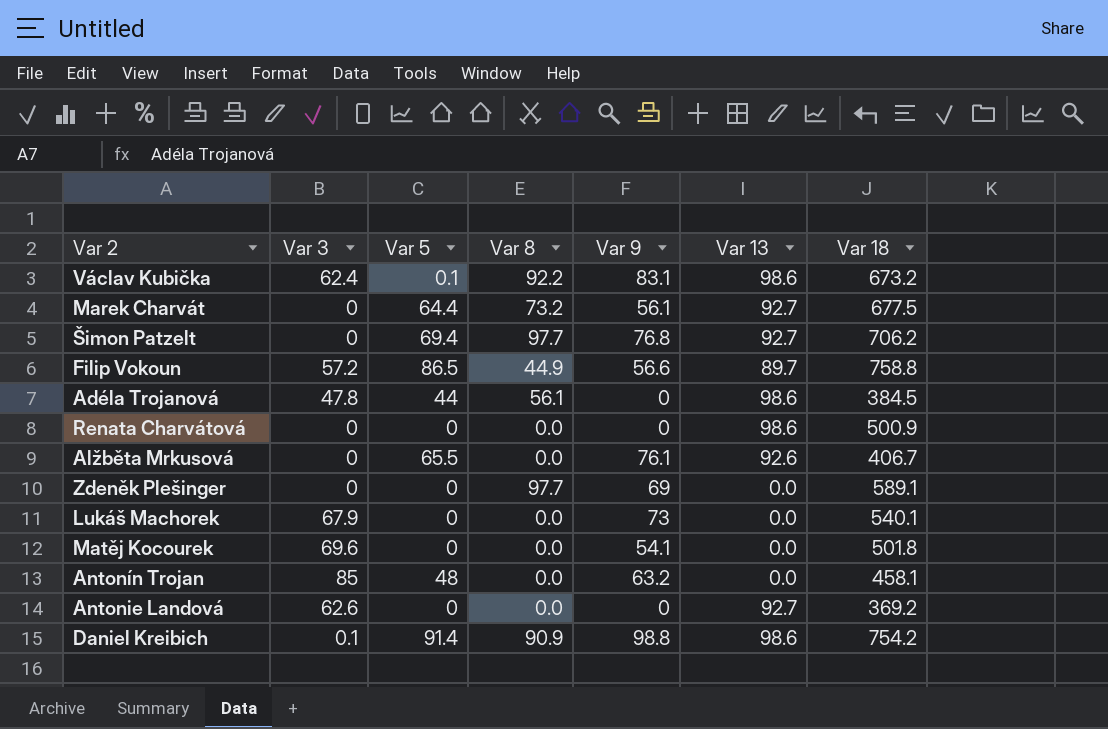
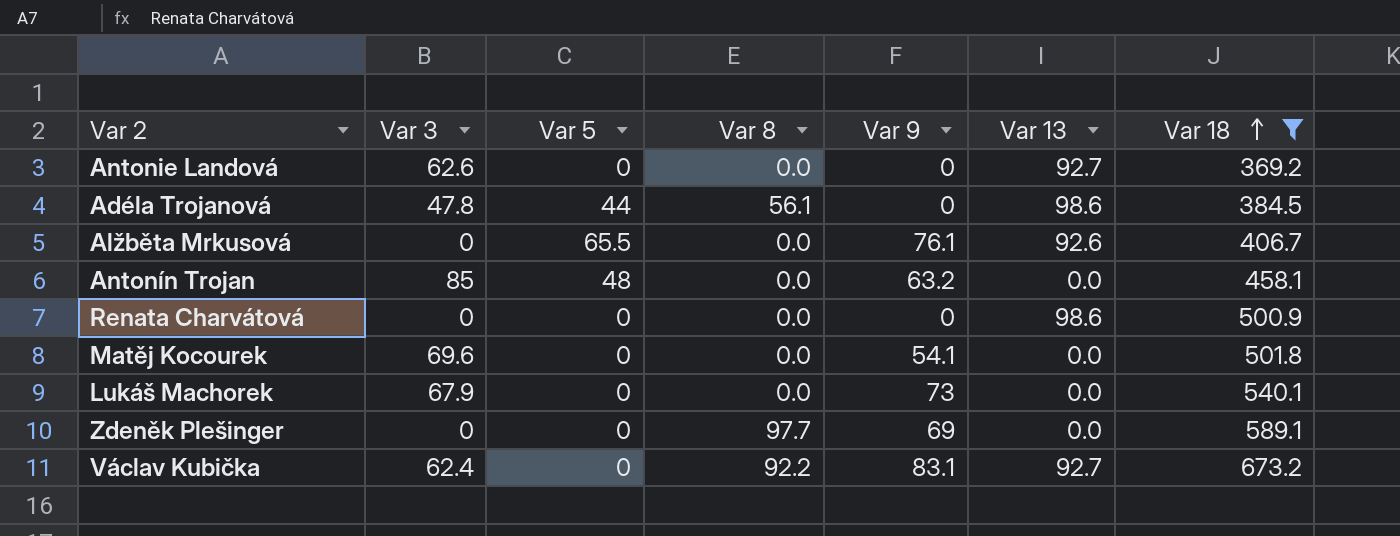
filter: none -> Var 18 <= 673.2
row order: none -> Var 18 ascending
Václav Kubička | Var 5: 0.1 -> 0
Václav Kubička | Var 13: 98.6 -> 92.7

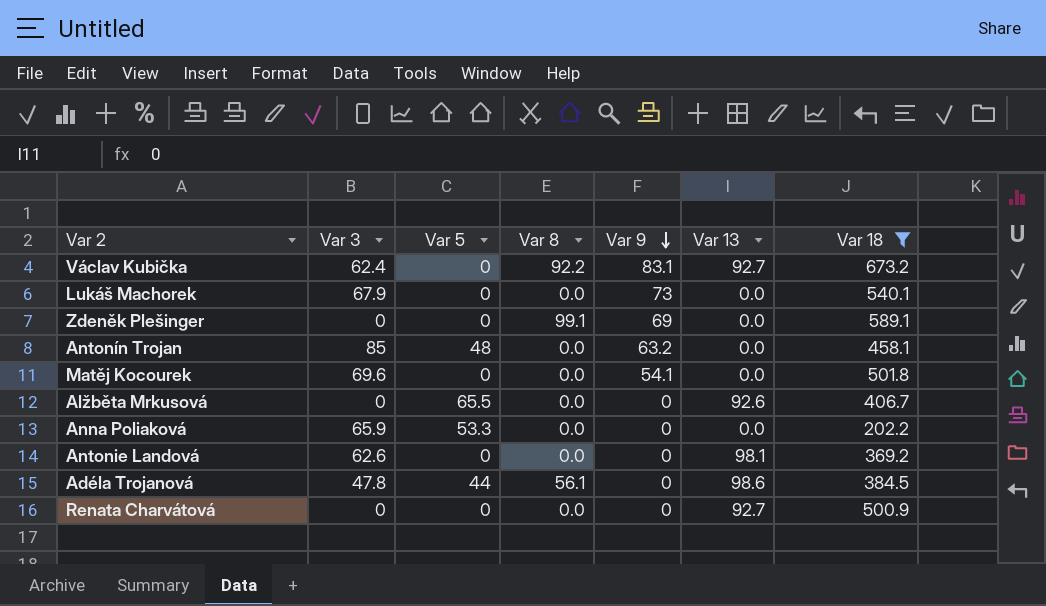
row order: Var 18 ascending -> Var 9 descending
Zdeněk Plešinger | Var 8: 97.7 -> 99.1
Alžběta Mrkusová | Var 9: 76.1 -> 0
row Anna Poliaková: none -> 65.9 | 53.3 | 0.0 | 0 | 0.0 | 202.2
Antonie Landová | Var 13: 92.7 -> 98.1
Renata Charvátová | Var 13: 98.6 -> 92.7

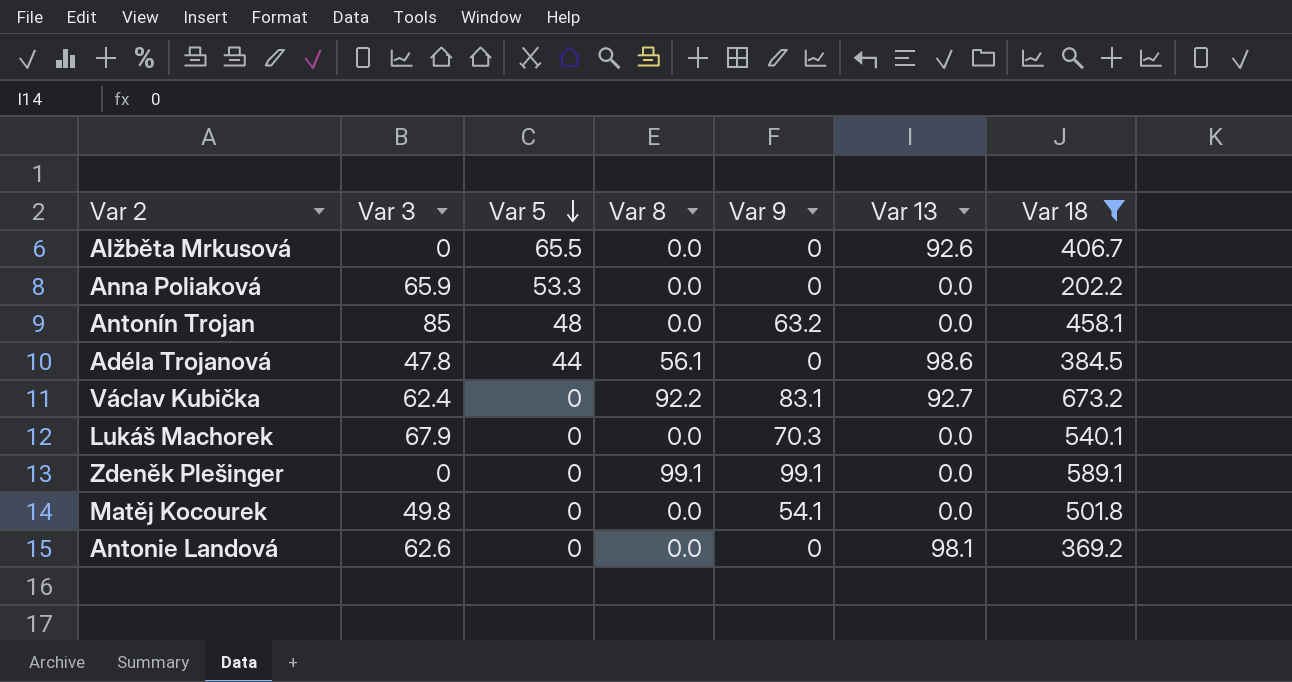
row order: Var 9 descending -> Var 5 descending
row Renata Charvátová: 0 | 0 | 0.0 | 0 | 92.7 | 500.9 -> none
Lukáš Machorek | Var 9: 73 -> 70.3
Zdeněk Plešinger | Var 9: 69 -> 99.1
Matěj Kocourek | Var 3: 69.6 -> 49.8

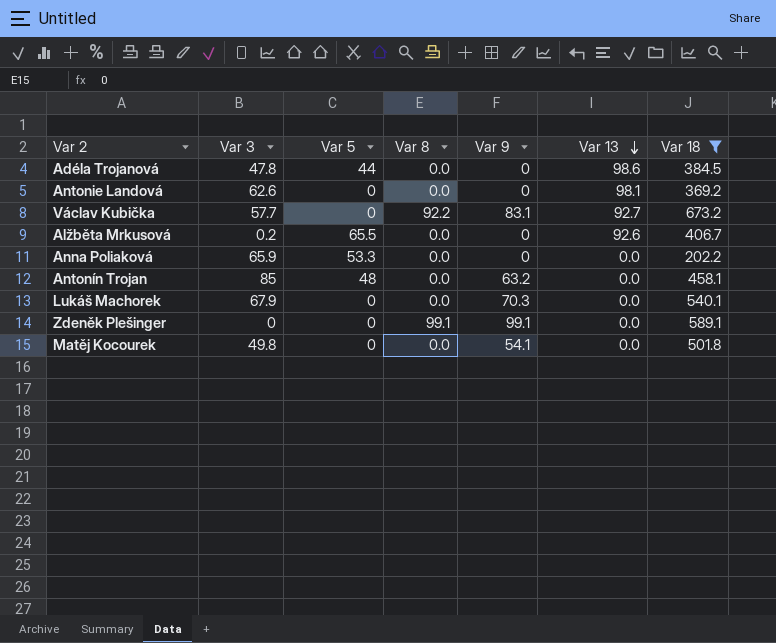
row order: Var 5 descending -> Var 13 descending
Adéla Trojanová | Var 8: 56.1 -> 0.0
Václav Kubička | Var 3: 62.4 -> 57.7
Alžběta Mrkusová | Var 3: 0 -> 0.2

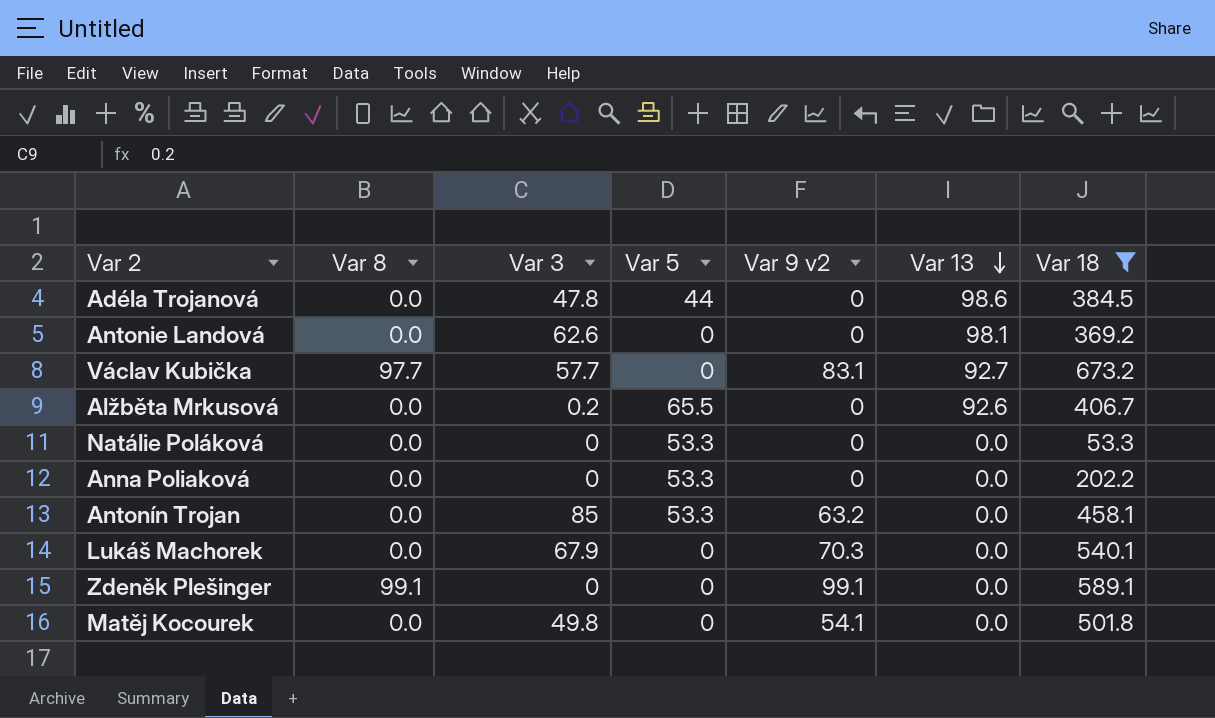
column Var 8 | position: 4 -> 2
column name: Var 9 -> Var 9 v2
Václav Kubička | Var 8: 92.2 -> 97.7
row Natálie Poláková: none -> 0.0 | 0 | 53.3 | 0 | 0.0 | 53.3
Anna Poliaková | Var 3: 65.9 -> 0
Antonín Trojan | Var 5: 48 -> 53.3

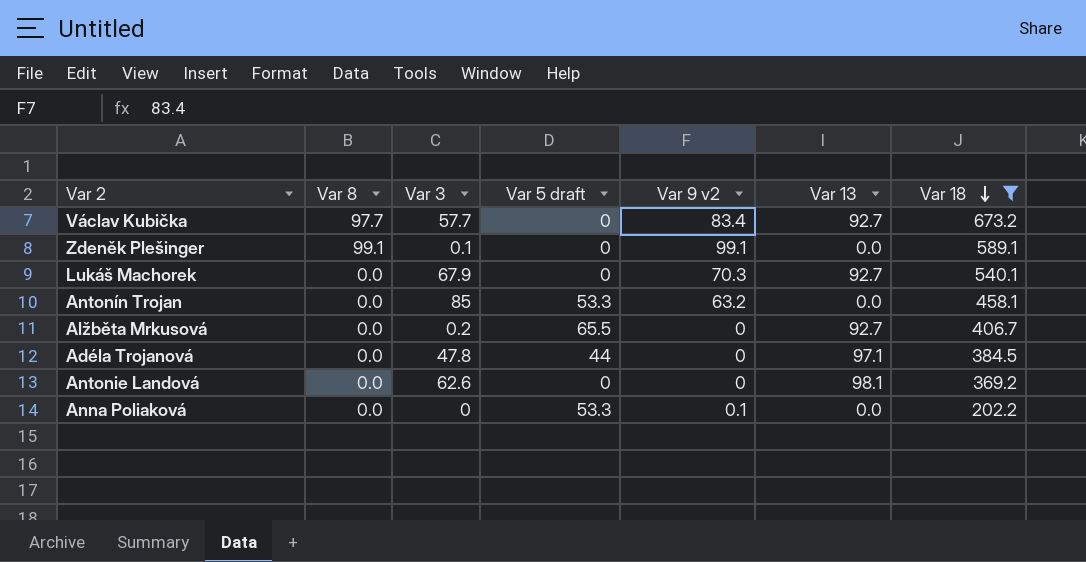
row order: Var 13 descending -> Var 18 descending
column name: Var 5 -> Var 5 draft
row Natálie Poláková: 0.0 | 0 | 53.3 | 0 | 0.0 | 53.3 -> none
row Matěj Kocourek: 0.0 | 49.8 | 0 | 54.1 | 0.0 | 501.8 -> none
Václav Kubička | Var 9 v2: 83.1 -> 83.4
Zdeněk Plešinger | Var 3: 0 -> 0.1
Lukáš Machorek | Var 13: 0.0 -> 92.7
Alžběta Mrkusová | Var 13: 92.6 -> 92.7
Adéla Trojanová | Var 13: 98.6 -> 97.1
Anna Poliaková | Var 9 v2: 0 -> 0.1

